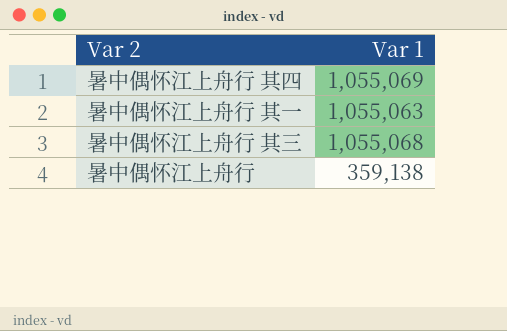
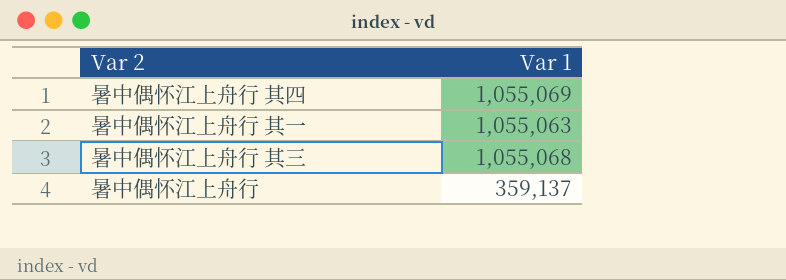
暑中偶怀江上舟行 | Var 1: 359,138 -> 359,137

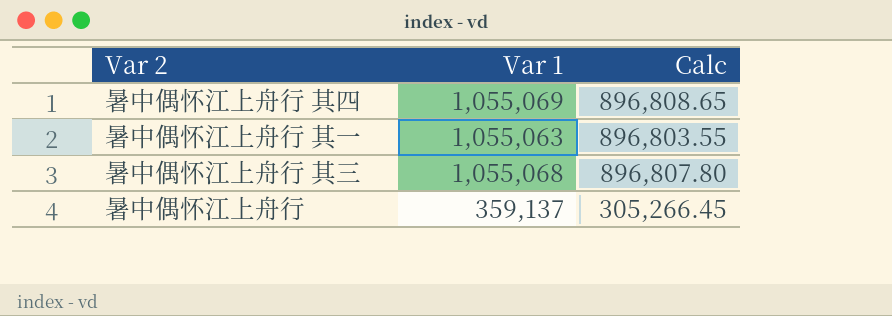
column Calc | formula: none -> [Var 1] * 0.85

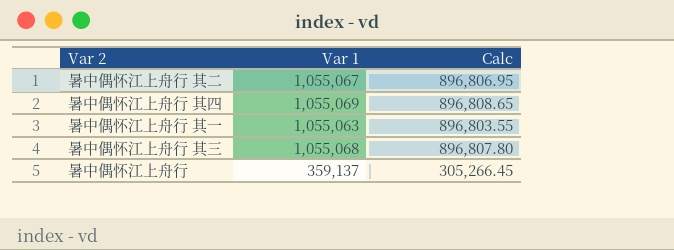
row 暑中偶怀江上舟行 其二: none -> 1,055,067 | 896,806.95

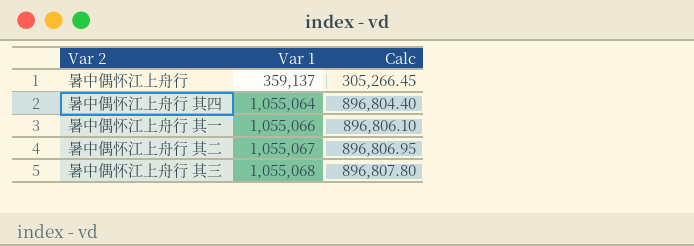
row order: none -> Var 1 ascending
暑中偶怀江上舟行 其四 | Var 1: 1,055,069 -> 1,055,064
暑中偶怀江上舟行 其四 | Calc: 896,808.65 -> 896,804.40
暑中偶怀江上舟行 其一 | Var 1: 1,055,063 -> 1,055,066
暑中偶怀江上舟行 其一 | Calc: 896,803.55 -> 896,806.10

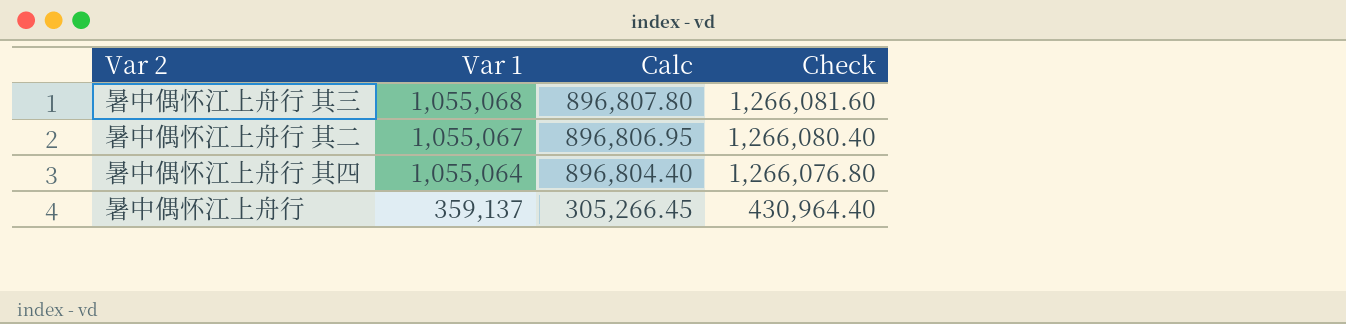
row order: Var 1 ascending -> Var 1 descending
column Check | formula: none -> [Var 1] * 1.2
row 暑中偶怀江上舟行 其一: 1,055,066 | 896,806.10 -> none

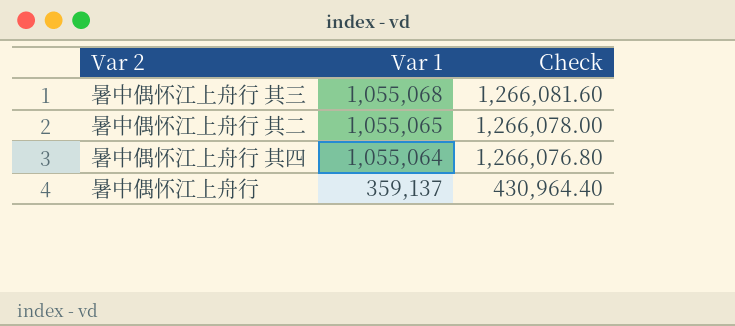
column Calc | formula: [Var 1] * 0.85 -> none
暑中偶怀江上舟行 其二 | Var 1: 1,055,067 -> 1,055,065
暑中偶怀江上舟行 其二 | Check: 1,266,080.40 -> 1,266,078.00

